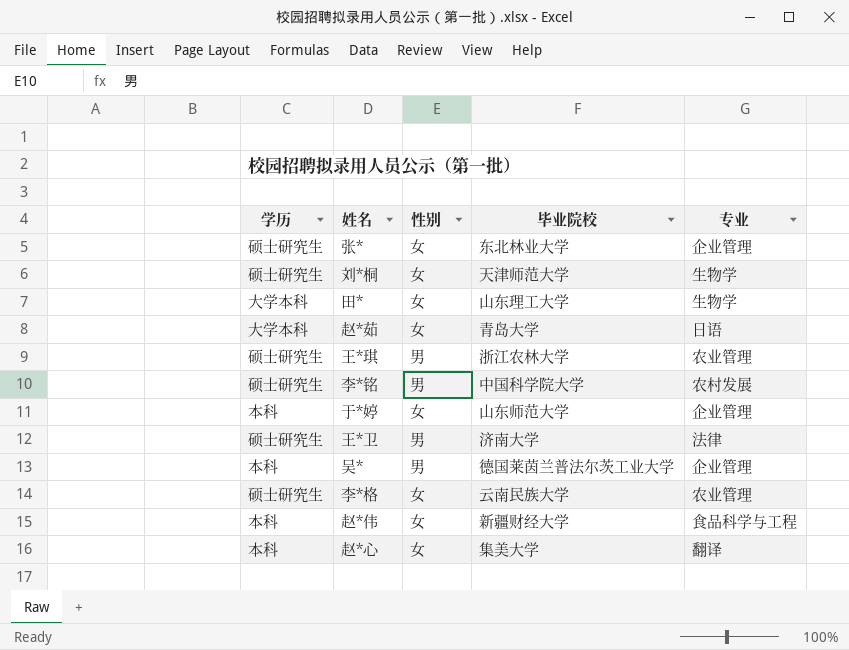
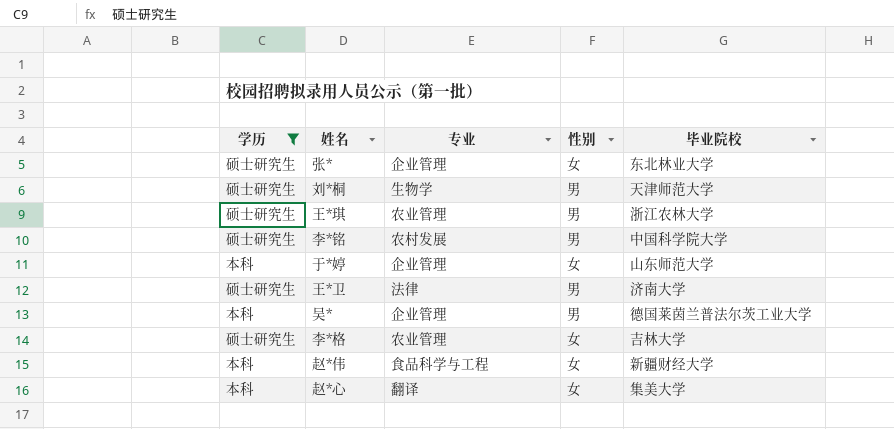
filter: none -> 学历 != 大学本科
column 专业 | position: 5 -> 3
刘*桐 | 性别: 女 -> 男
李*格 | 毕业院校: 云南民族大学 -> 吉林大学

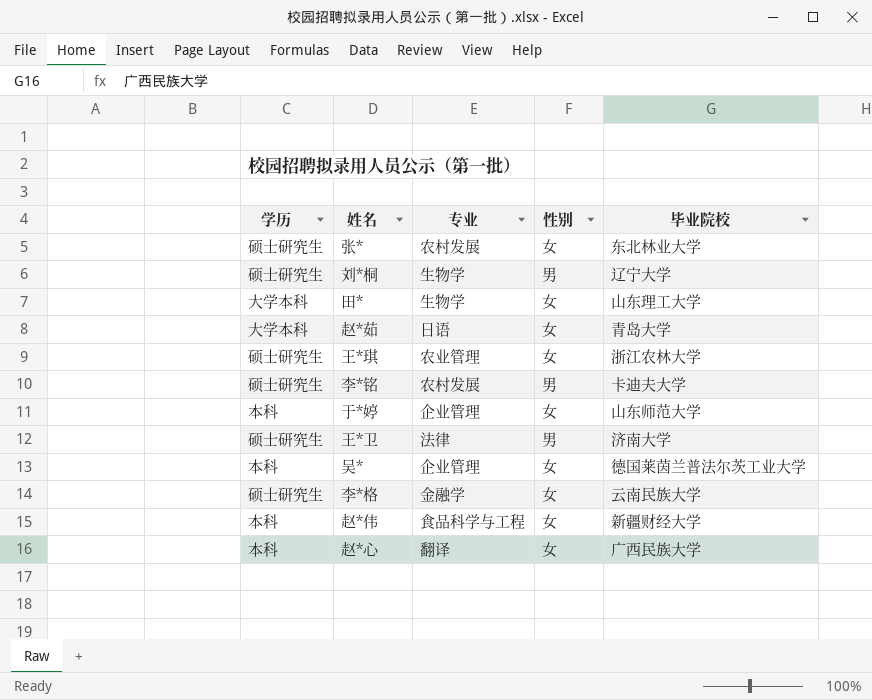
filter: 学历 != 大学本科 -> none
张* | 专业: 企业管理 -> 农村发展
刘*桐 | 毕业院校: 天津师范大学 -> 辽宁大学
王*琪 | 性别: 男 -> 女
李*铭 | 毕业院校: 中国科学院大学 -> 卡迪夫大学
吴* | 性别: 男 -> 女
李*格 | 专业: 农业管理 -> 金融学
李*格 | 毕业院校: 吉林大学 -> 云南民族大学
赵*心 | 毕业院校: 集美大学 -> 广西民族大学

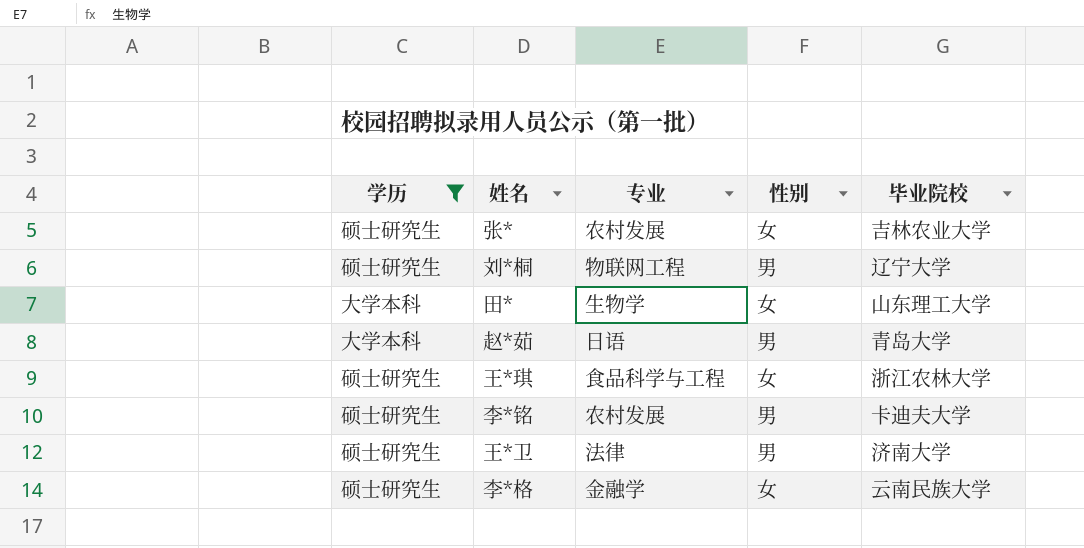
filter: none -> 学历 != 本科
张* | 毕业院校: 东北林业大学 -> 吉林农业大学
刘*桐 | 专业: 生物学 -> 物联网工程
赵*茹 | 性别: 女 -> 男
王*琪 | 专业: 农业管理 -> 食品科学与工程

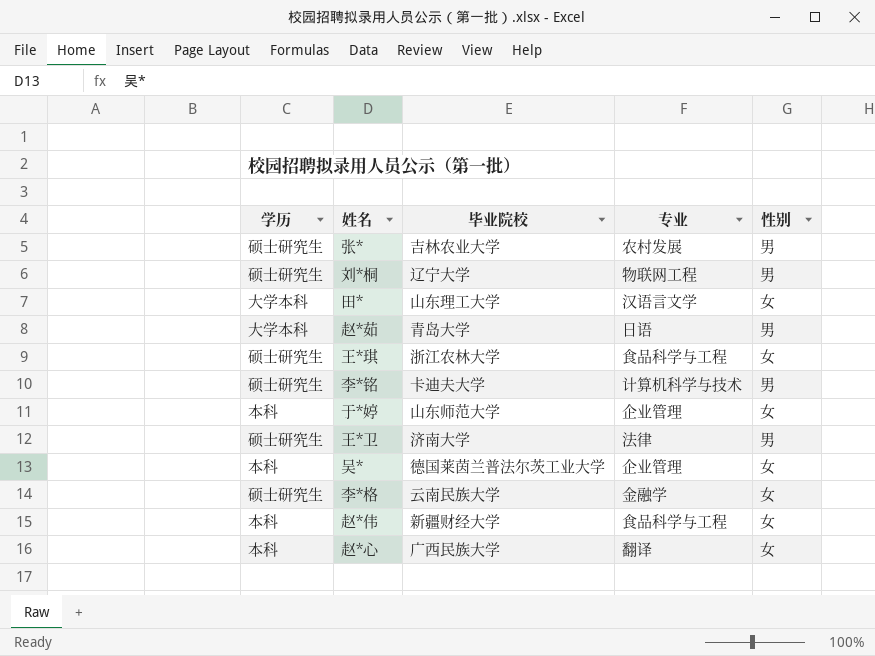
filter: 学历 != 本科 -> none
column 毕业院校 | position: 5 -> 3
张* | 性别: 女 -> 男
田* | 专业: 生物学 -> 汉语言文学
李*铭 | 专业: 农村发展 -> 计算机科学与技术

